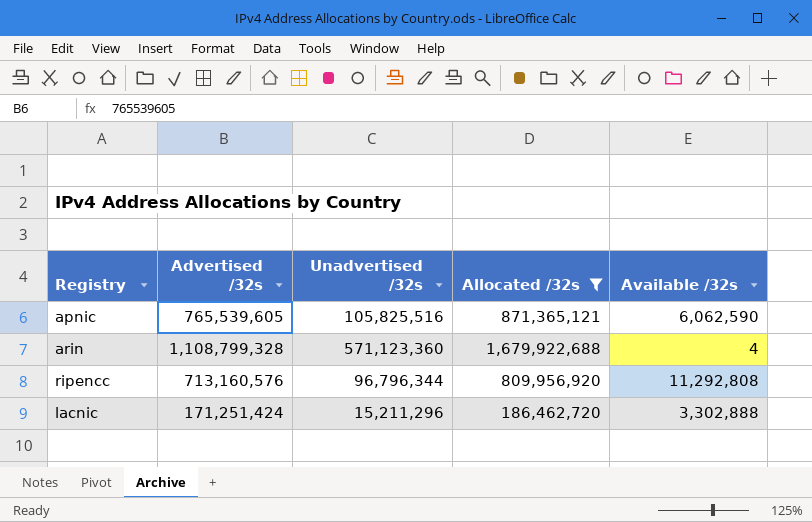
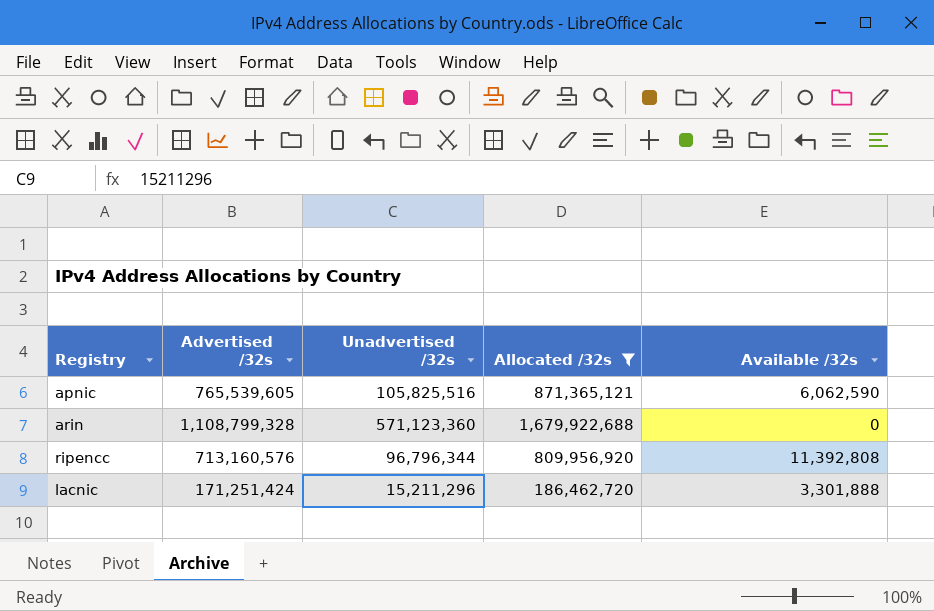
arin | Available /32s: 4 -> 0
ripencc | Available /32s: 11,292,808 -> 11,392,808
lacnic | Available /32s: 3,302,888 -> 3,301,888

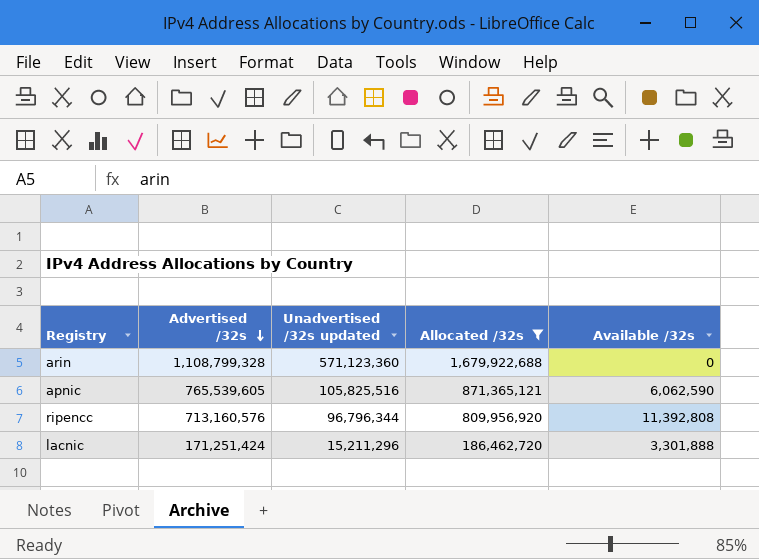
row order: none -> Advertised /32s descending
column name: Unadvertised /32s -> Unadvertised /32s updated

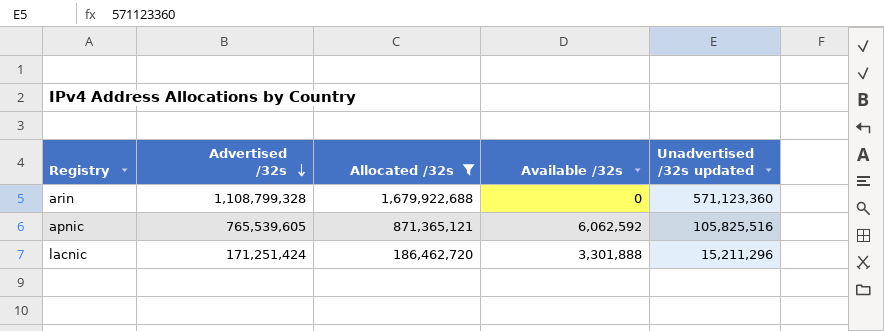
column Unadvertised /32s updated | position: 3 -> 5
row ripencc: 713,160,576 | 96,796,344 | 809,956,920 | 11,392,808 -> none
apnic | Available /32s: 6,062,590 -> 6,062,592

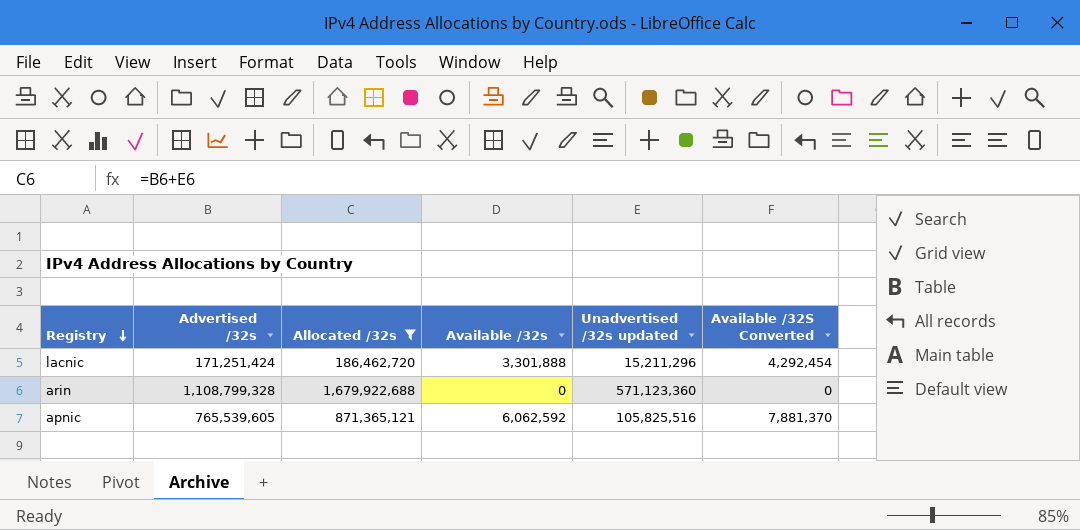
row order: Advertised /32s descending -> Registry descending
column Available /32S Converted | formula: none -> [Available /32s] * 1.3

